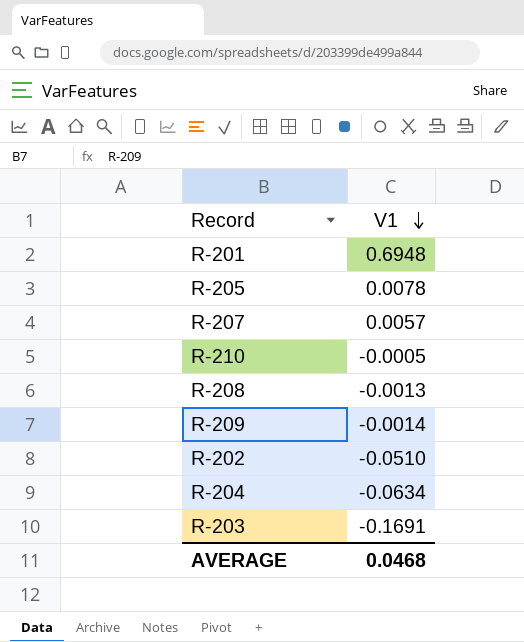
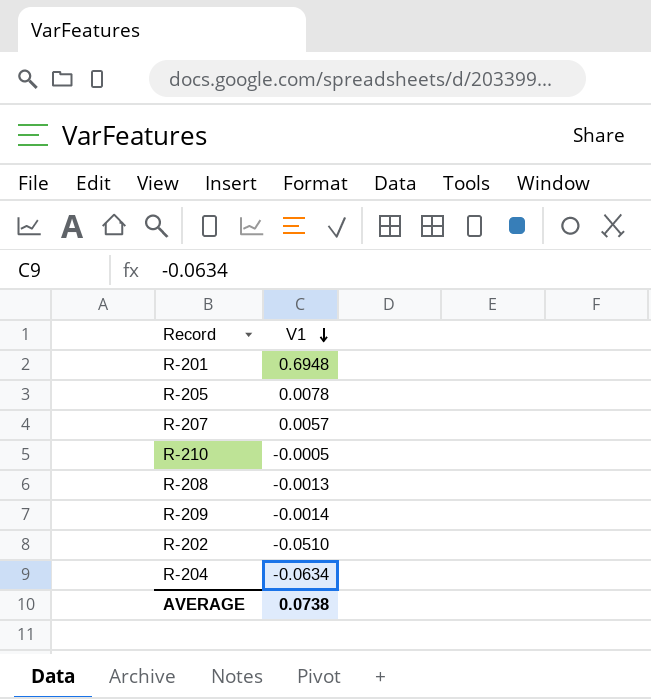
row R-203: -0.1691 -> none
AVERAGE | V1: 0.0468 -> 0.0738

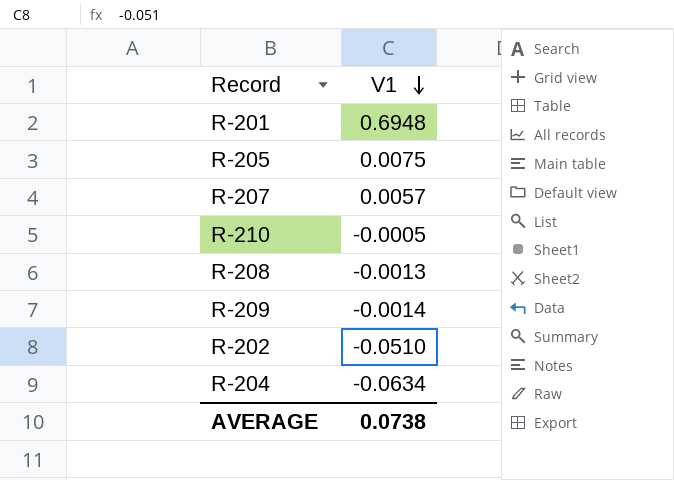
R-205 | V1: 0.0078 -> 0.0075

